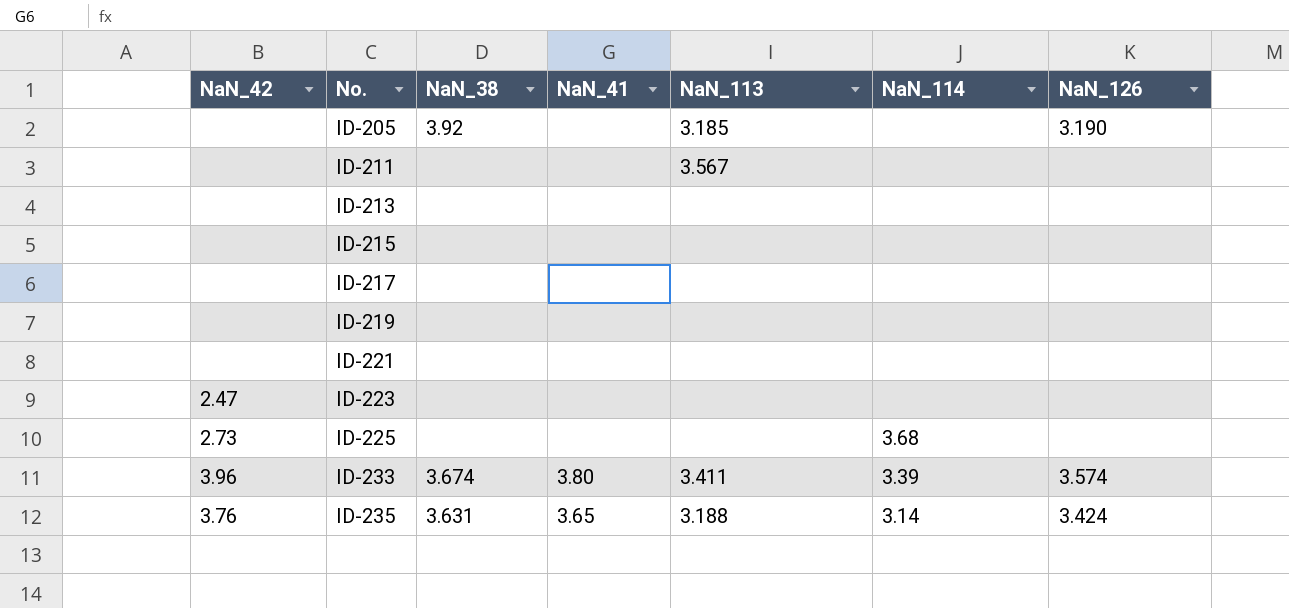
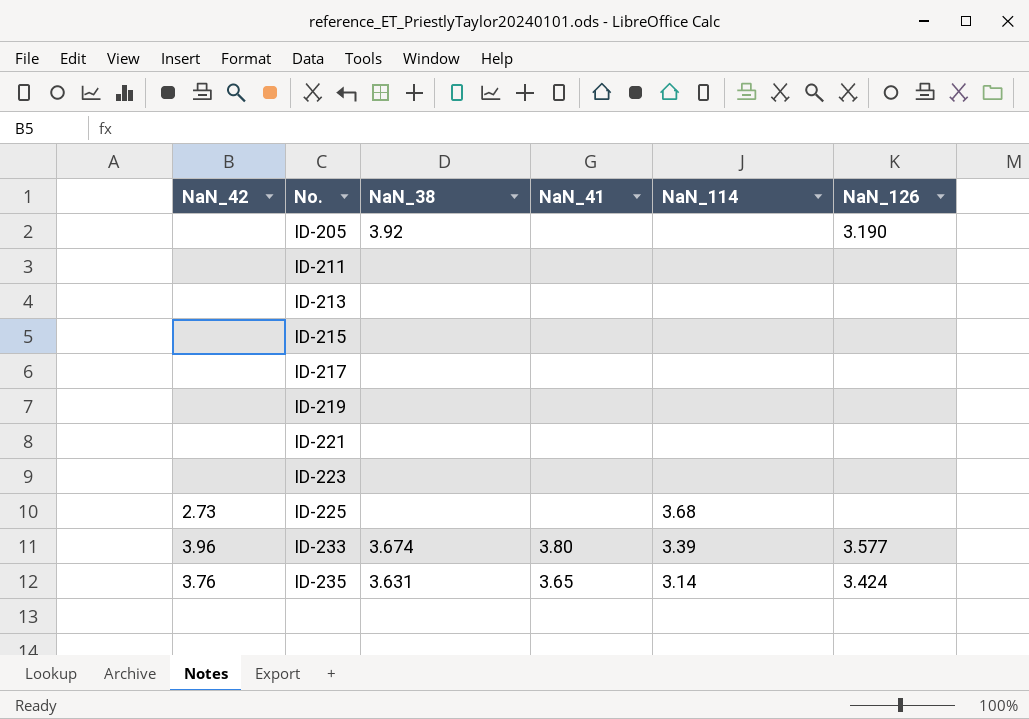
column NaN_113 | position: 5 -> none
ID-223 | NaN_42: 2.47 -> none
ID-233 | NaN_126: 3.574 -> 3.577

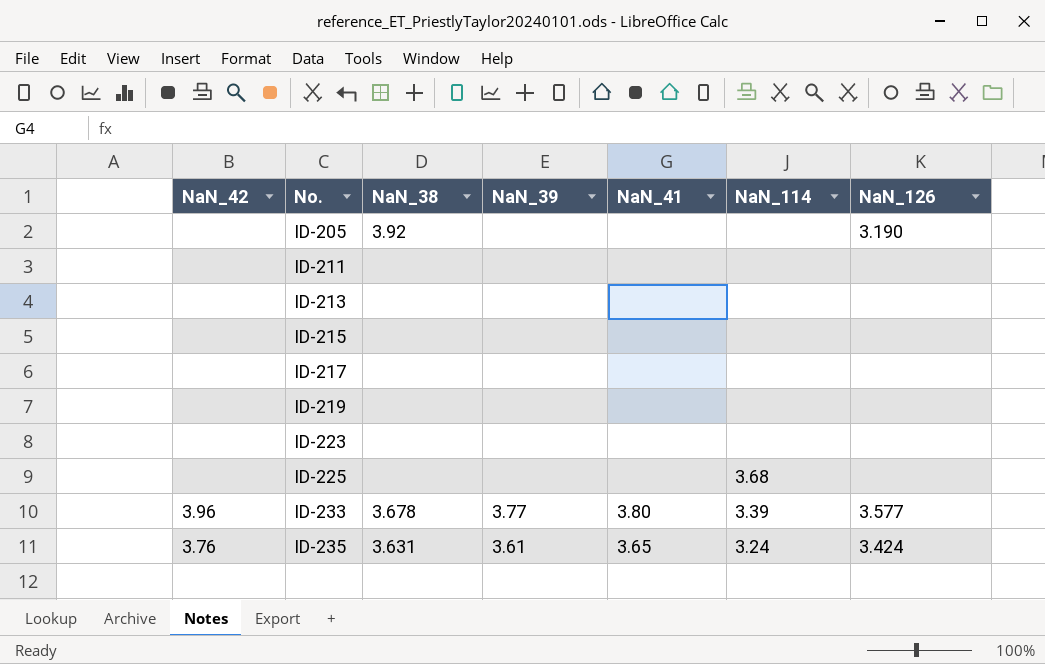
column NaN_39 | position: none -> 4
row ID-221: none | none | none | none | none -> none
ID-225 | NaN_42: 2.73 -> none
ID-233 | NaN_38: 3.674 -> 3.678
ID-235 | NaN_114: 3.14 -> 3.24

